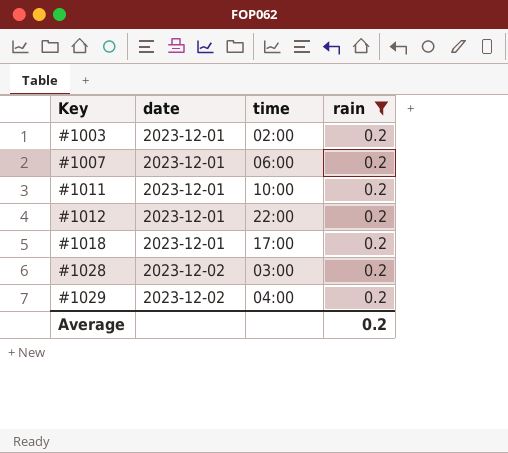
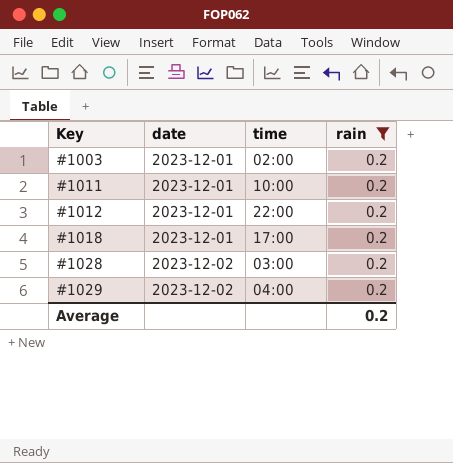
row #1007: 2023-12-01 | 06:00 | 0.2 -> none

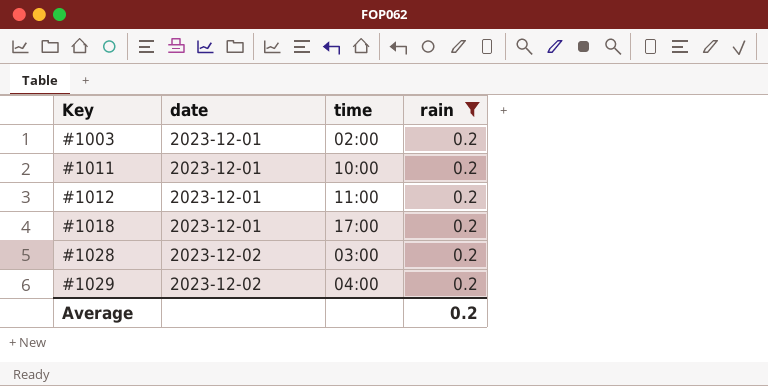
#1012 | time: 22:00 -> 11:00

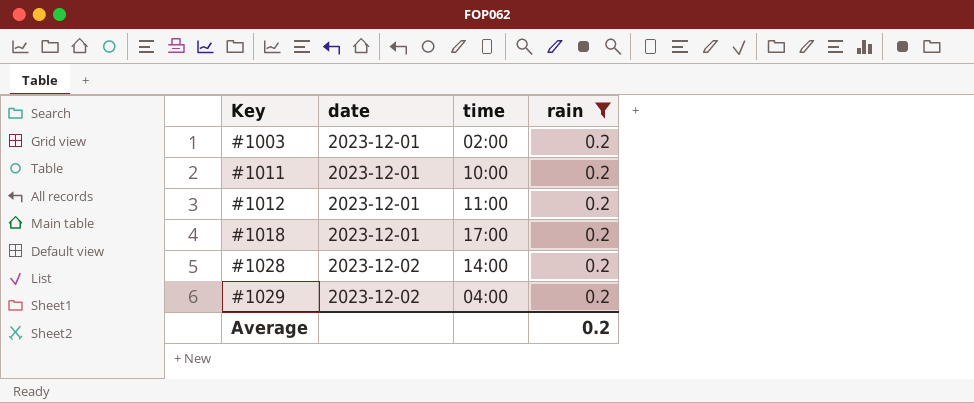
#1028 | time: 03:00 -> 14:00

